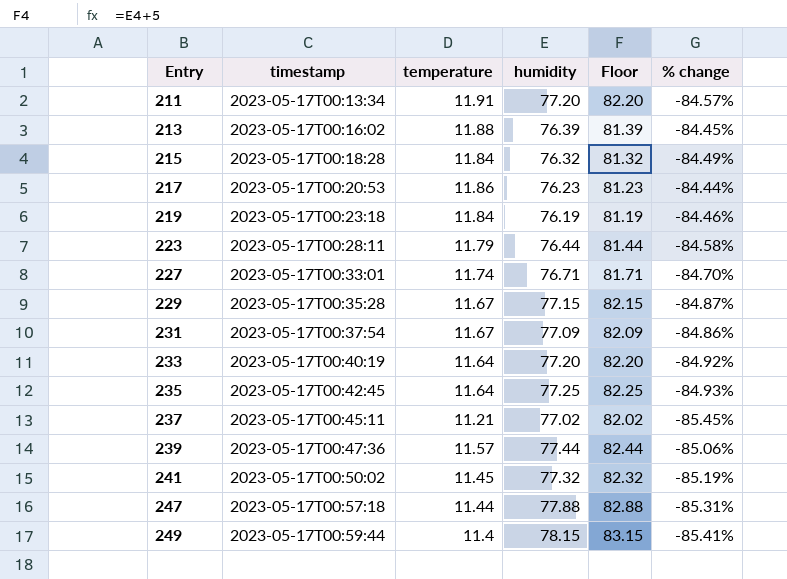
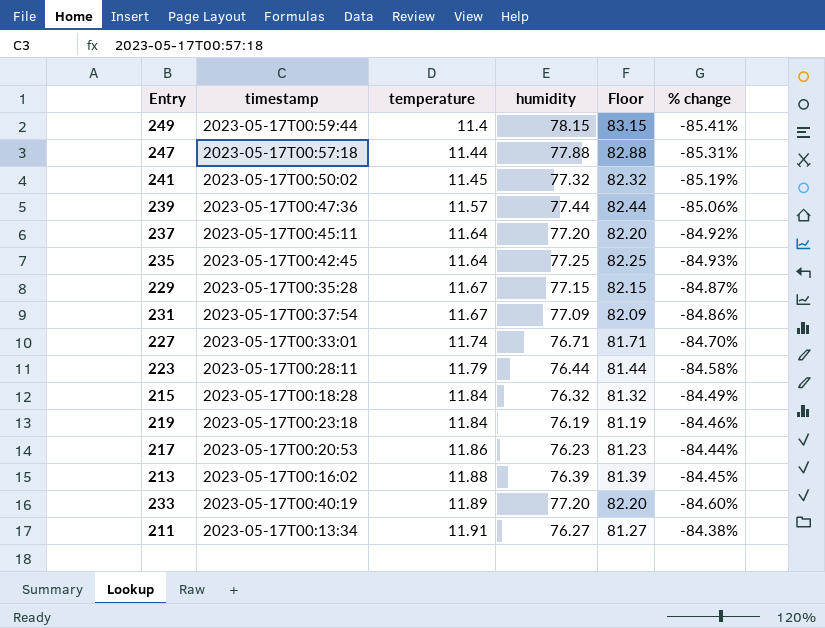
row order: Entry ascending -> temperature ascending
237 | temperature: 11.21 -> 11.64
237 | humidity: 77.02 -> 77.20
237 | Floor: 82.02 -> 82.20
237 | % change: -85.45% -> -84.92%
233 | temperature: 11.64 -> 11.89
233 | % change: -84.92% -> -84.60%
211 | humidity: 77.20 -> 76.27
211 | Floor: 82.20 -> 81.27
211 | % change: -84.57% -> -84.38%

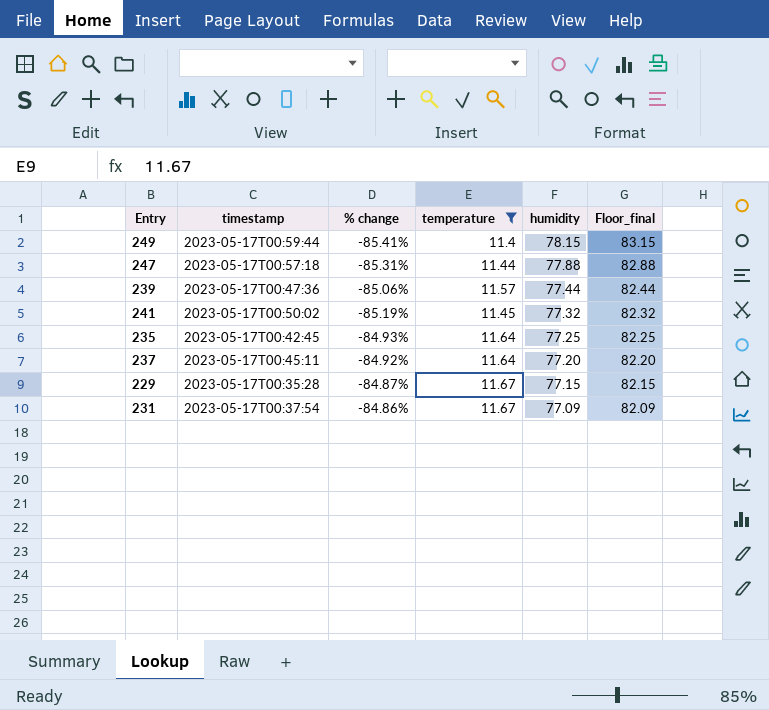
filter: none -> temperature <= 11.67
row order: temperature ascending -> humidity descending
column % change | position: 6 -> 3
column name: Floor -> Floor_final

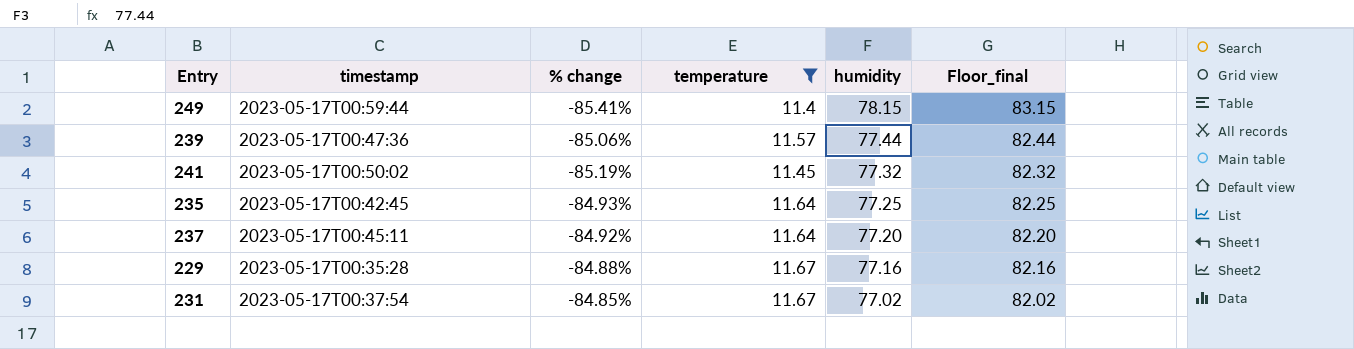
row 247: 2023-05-17T00:57:18 | -85.31% | 11.44 | 77.88 | 82.88 -> none
229 | % change: -84.87% -> -84.88%
229 | humidity: 77.15 -> 77.16
229 | Floor_final: 82.15 -> 82.16
231 | % change: -84.86% -> -84.85%
231 | humidity: 77.09 -> 77.02
231 | Floor_final: 82.09 -> 82.02

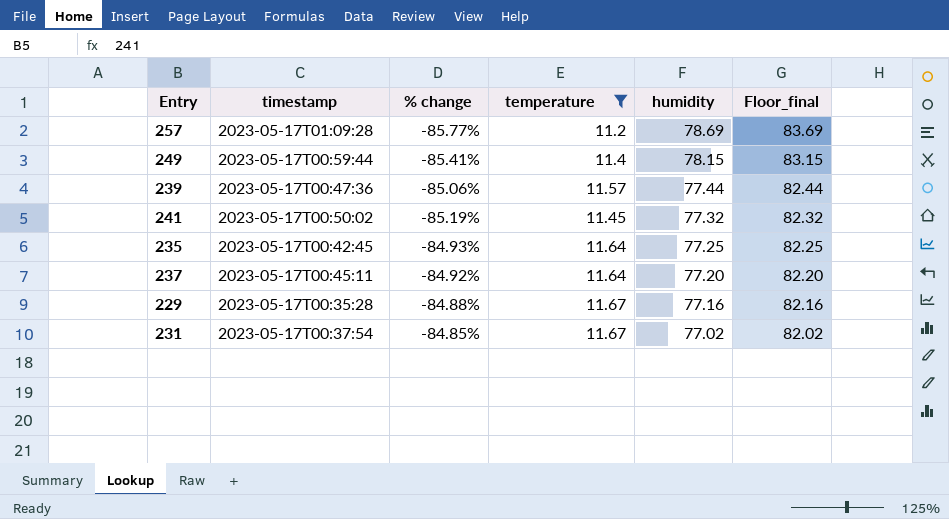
row 257: none -> 2023-05-17T01:09:28 | -85.77% | 11.2 | 78.69 | 83.69

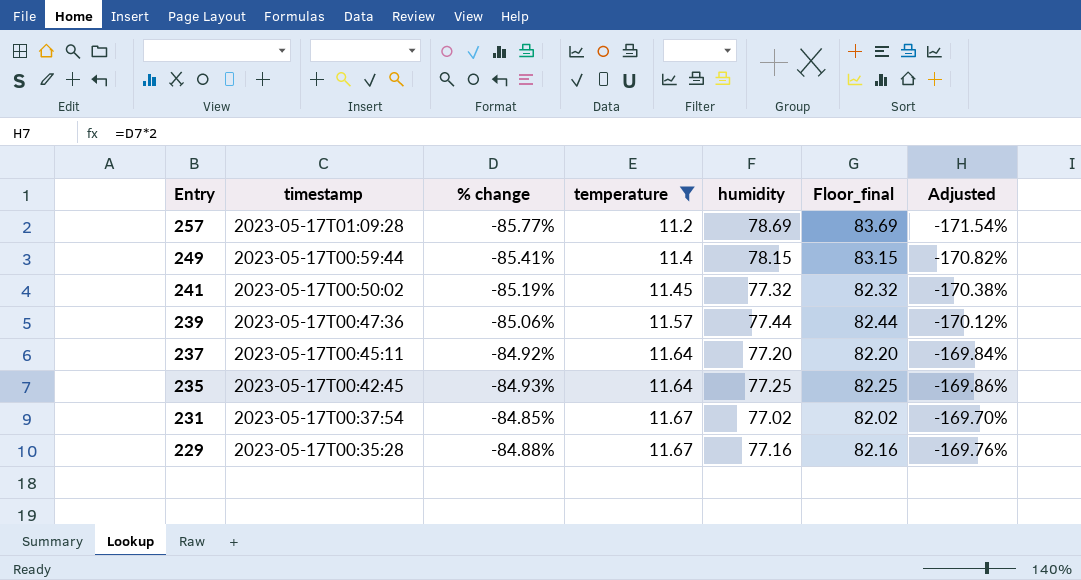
row order: humidity descending -> Entry descending
column Adjusted | formula: none -> [% change] * 2

